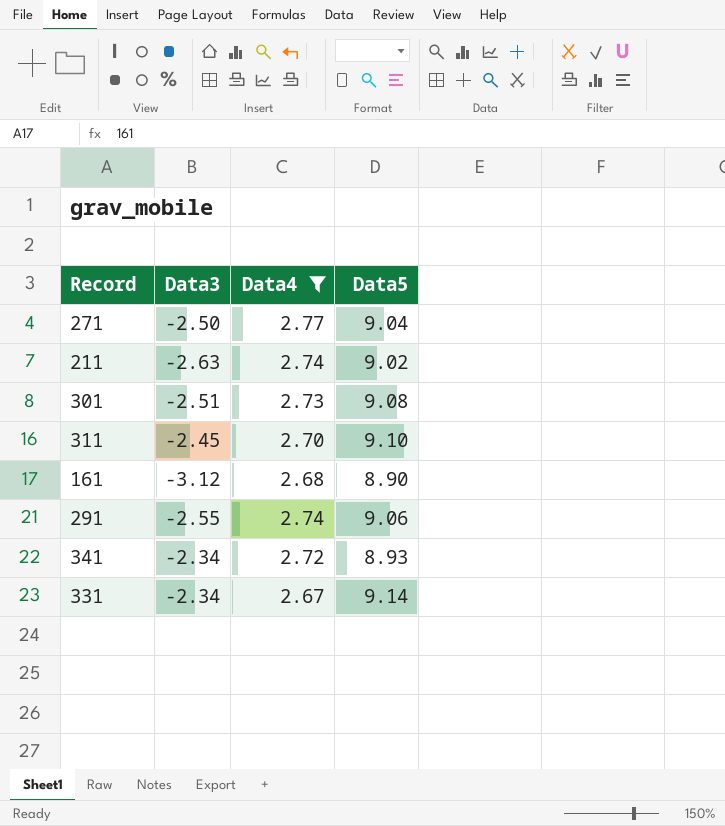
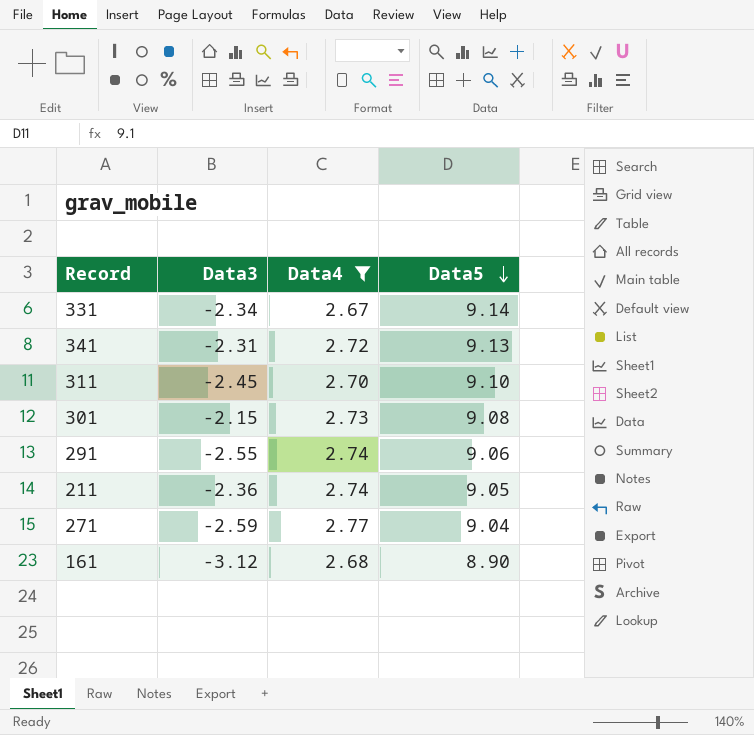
row order: none -> Data5 descending
341 | Data3: -2.34 -> -2.31
341 | Data5: 8.93 -> 9.13
301 | Data3: -2.51 -> -2.15
211 | Data3: -2.63 -> -2.36
211 | Data5: 9.02 -> 9.05
271 | Data3: -2.50 -> -2.59

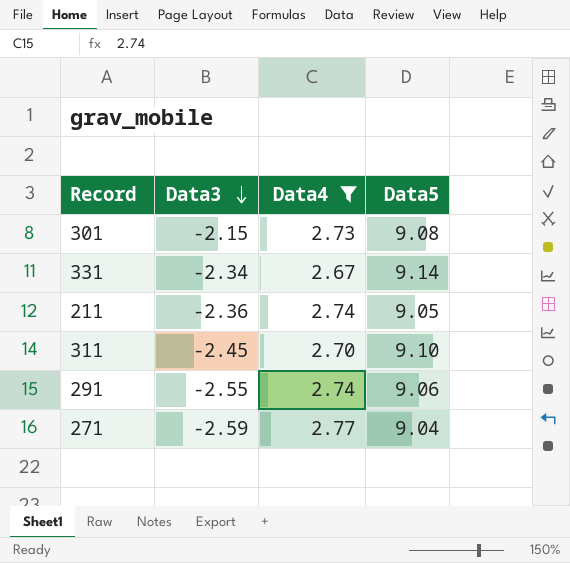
row order: Data5 descending -> Data3 descending
row 341: -2.31 | 2.72 | 9.13 -> none
row 161: -3.12 | 2.68 | 8.90 -> none

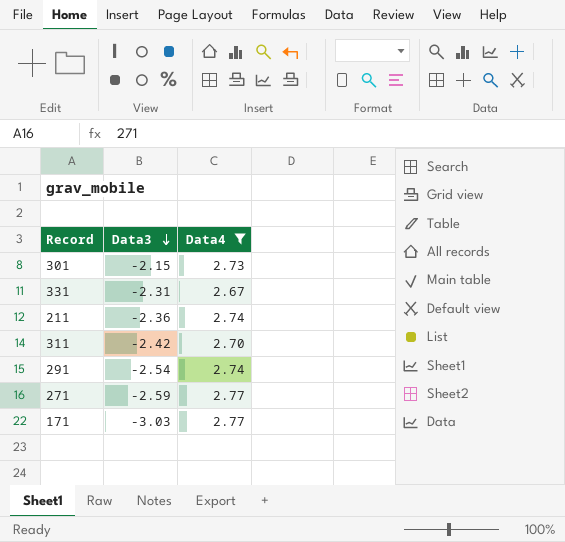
column Data5 | position: 4 -> none
331 | Data3: -2.34 -> -2.31
311 | Data3: -2.45 -> -2.42
291 | Data3: -2.55 -> -2.54
row 171: none -> -3.03 | 2.77

